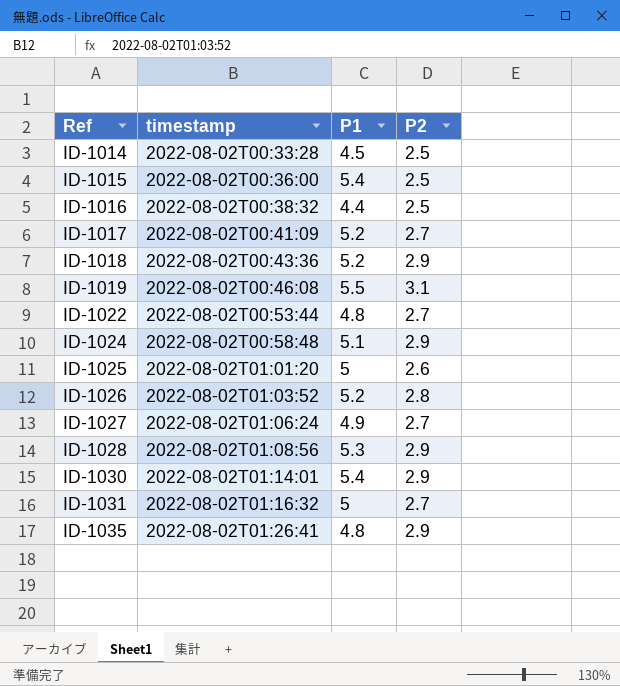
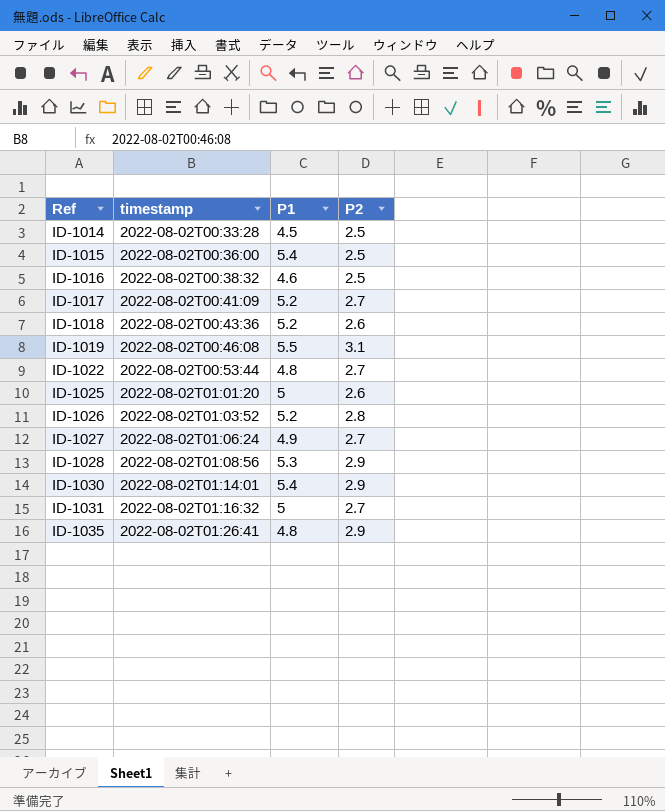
row ID-1024: 2022-08-02T00:58:48 | 5.1 | 2.9 -> none
ID-1016 | P1: 4.4 -> 4.6
ID-1018 | P2: 2.9 -> 2.6

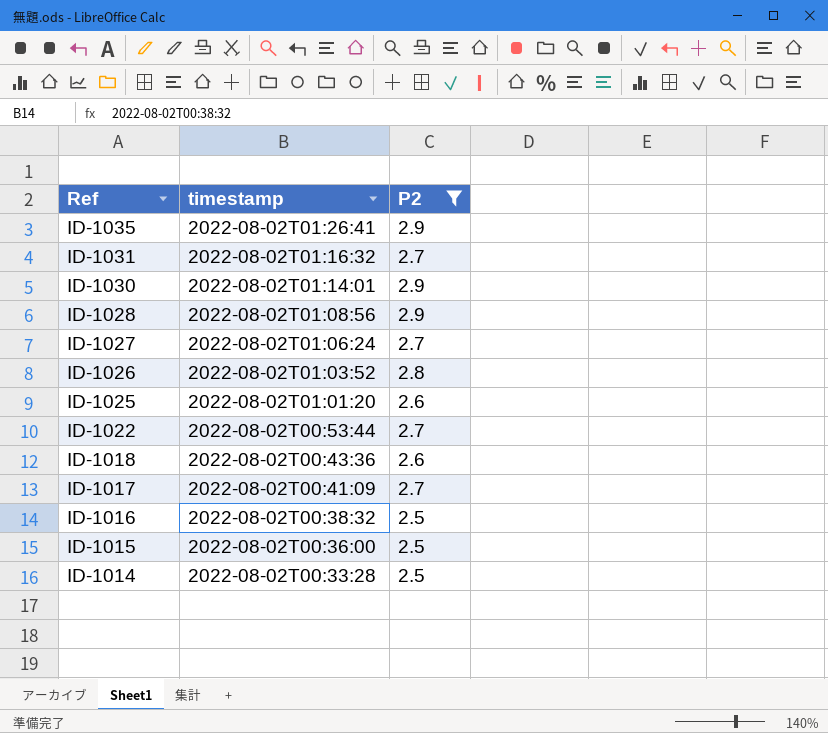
filter: none -> P2 != 3.1
row order: Ref ascending -> Ref descending
column P1 | position: 3 -> none

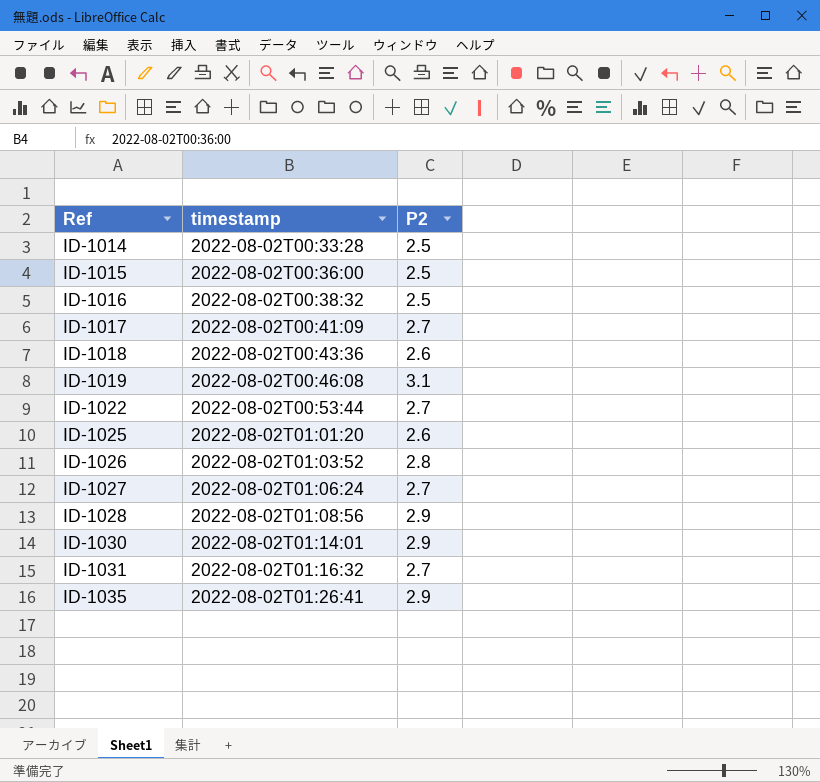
filter: P2 != 3.1 -> none
row order: Ref descending -> Ref ascending

